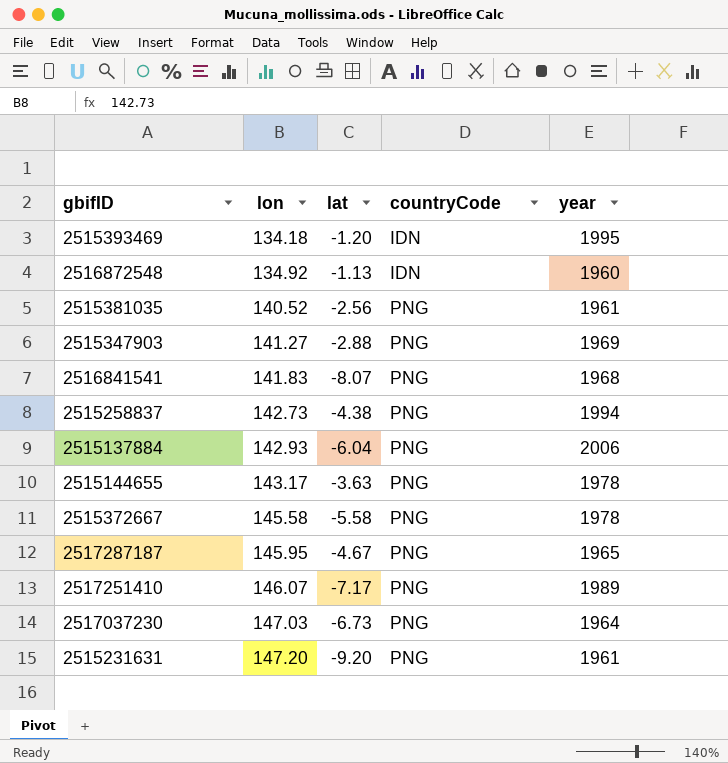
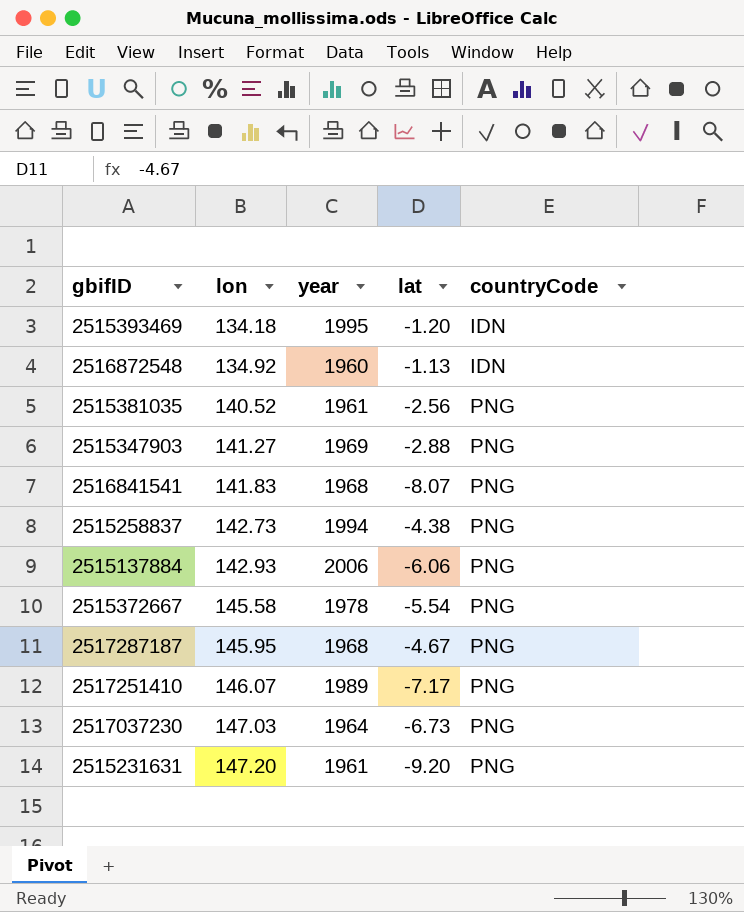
column year | position: 5 -> 3
row 2515144655: 143.17 | -3.63 | PNG | 1978 -> none
2515137884 | lat: -6.04 -> -6.06
2515372667 | lat: -5.58 -> -5.54
2517287187 | year: 1965 -> 1968

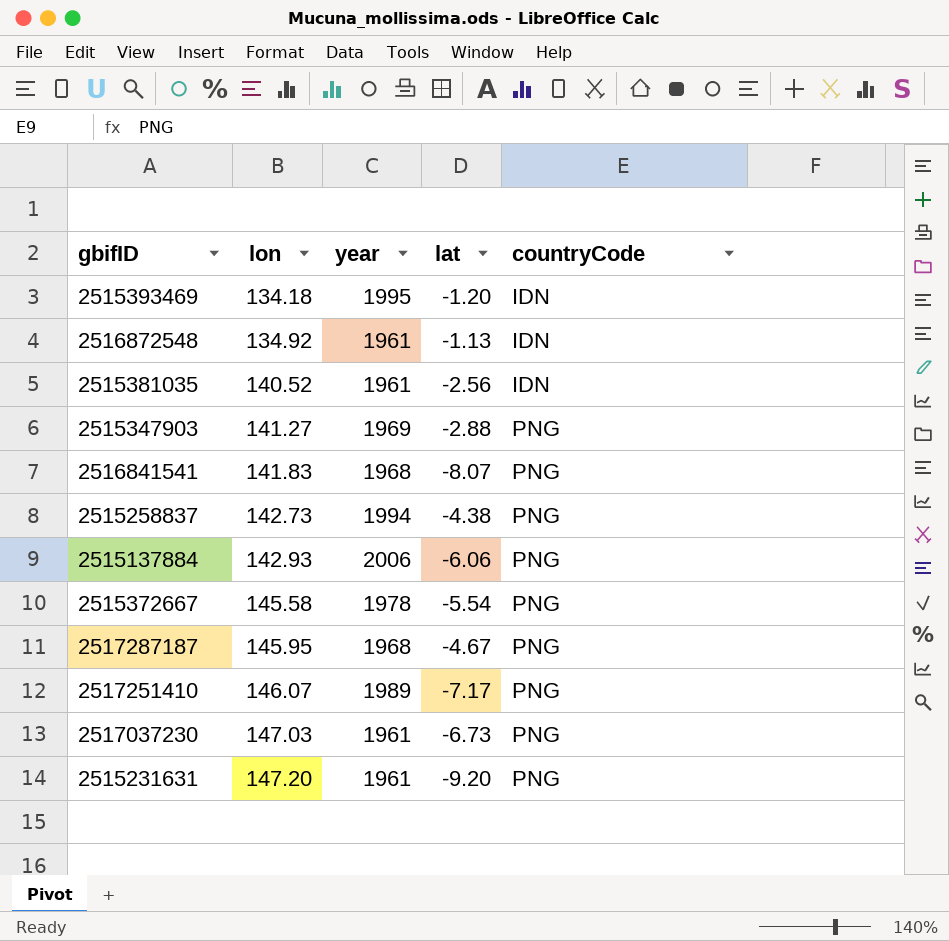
2516872548 | year: 1960 -> 1961
2515381035 | countryCode: PNG -> IDN
2517037230 | year: 1964 -> 1961

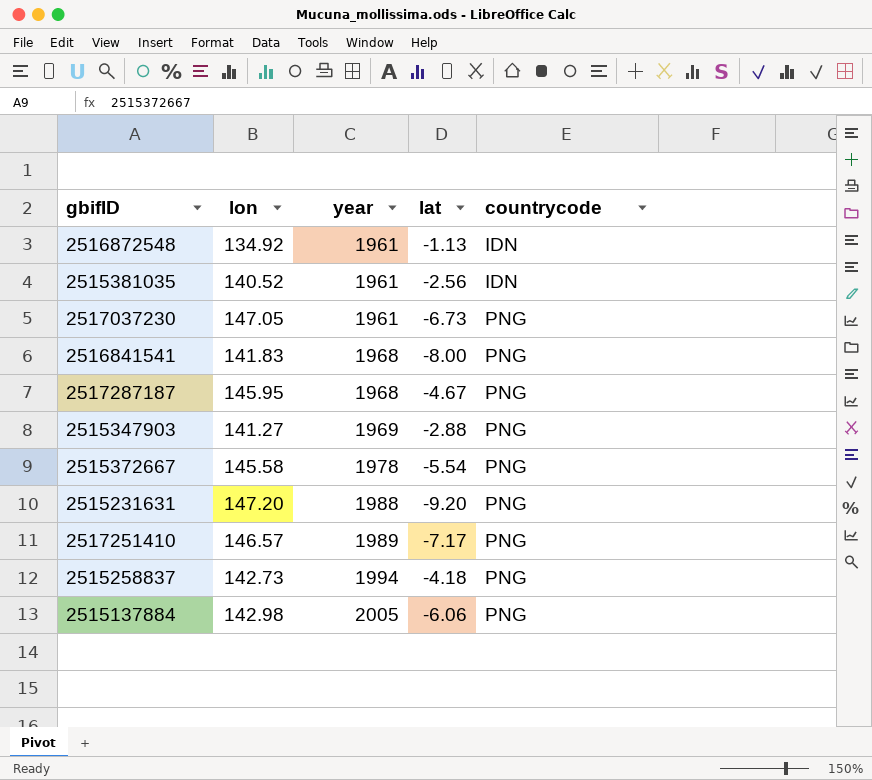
row order: lon ascending -> year ascending
column name: countryCode -> countrycode
row 2515393469: 134.18 | 1995 | -1.20 | IDN -> none
2517037230 | lon: 147.03 -> 147.05
2516841541 | lat: -8.07 -> -8.00
2515231631 | year: 1961 -> 1988
2517251410 | lon: 146.07 -> 146.57
2515258837 | lat: -4.38 -> -4.18
2515137884 | lon: 142.93 -> 142.98
2515137884 | year: 2006 -> 2005

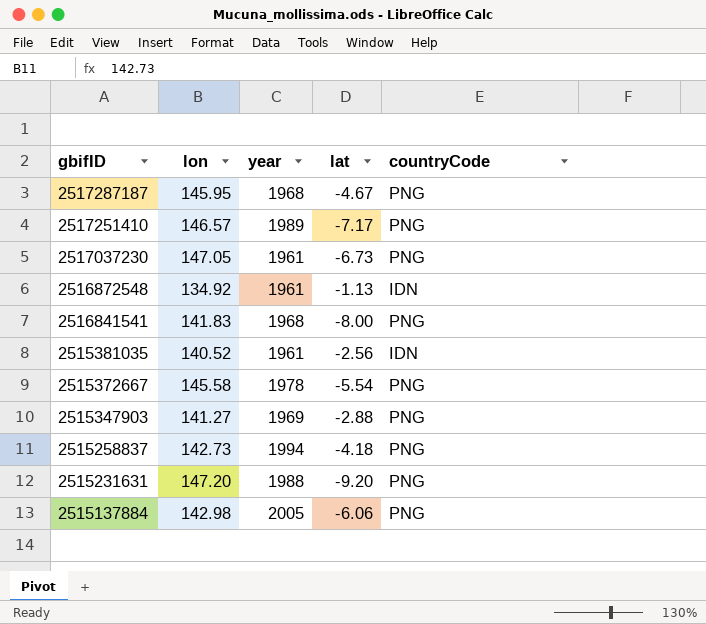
row order: year ascending -> gbifID descending
column name: countrycode -> countryCode

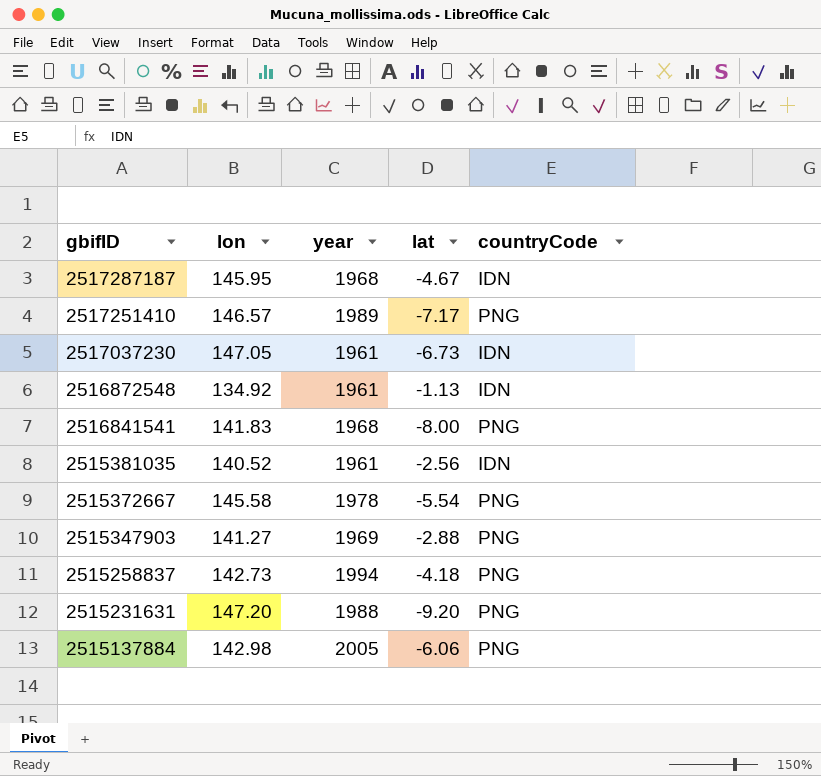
2517287187 | countryCode: PNG -> IDN
2517037230 | countryCode: PNG -> IDN

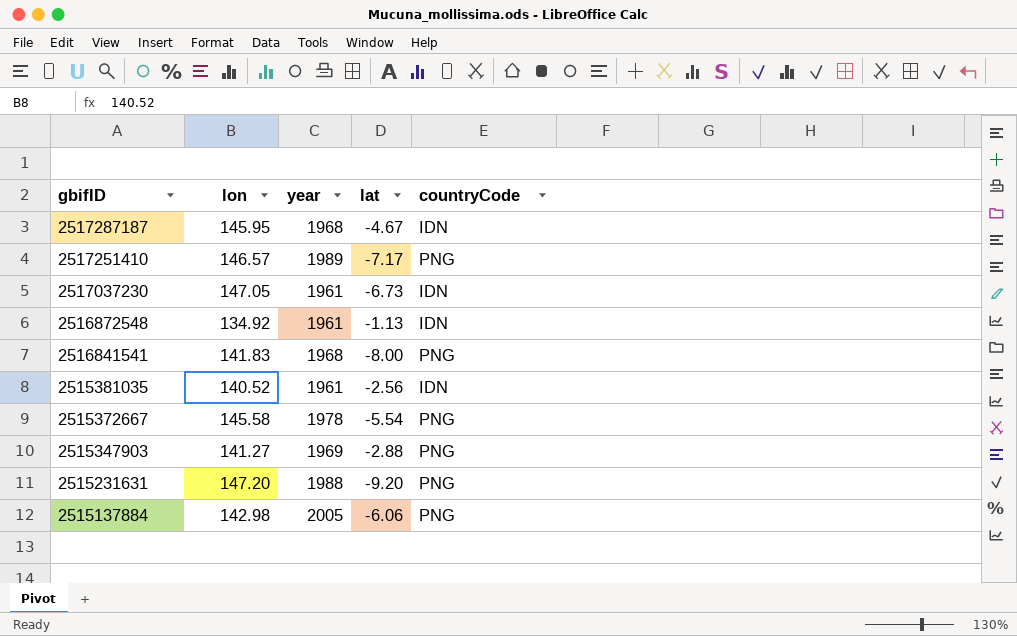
row 2515258837: 142.73 | 1994 | -4.18 | PNG -> none

